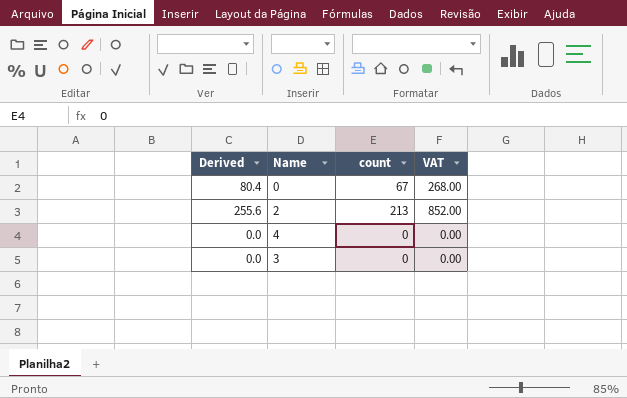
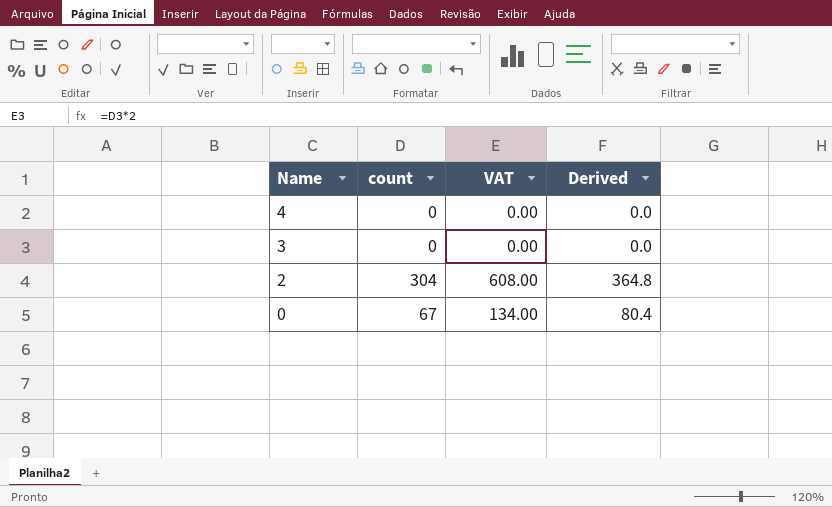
row order: none -> Name descending
column VAT | formula: [count] * 4 -> [count] * 2
column Derived | position: 1 -> 4
2 | count: 213 -> 304
2 | Derived: 255.6 -> 364.8

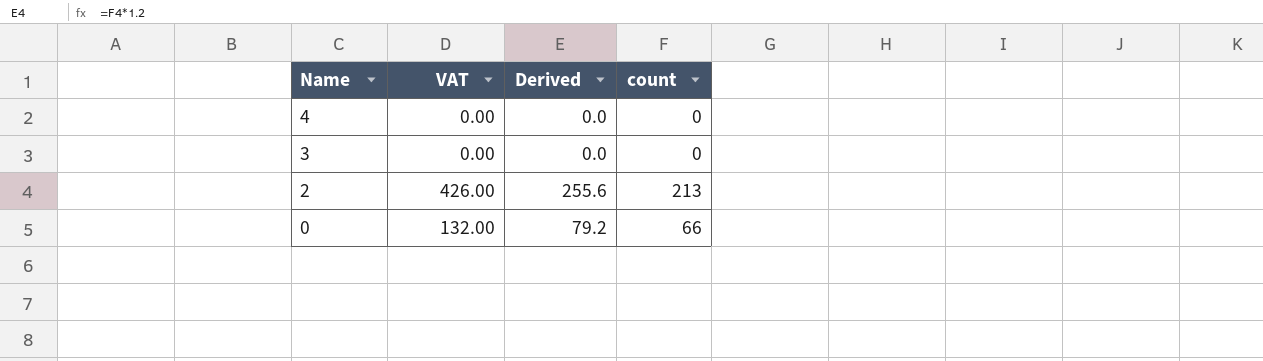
column count | position: 2 -> 4
2 | VAT: 608.00 -> 426.00
2 | Derived: 364.8 -> 255.6
2 | count: 304 -> 213
0 | VAT: 134.00 -> 132.00
0 | Derived: 80.4 -> 79.2
0 | count: 67 -> 66

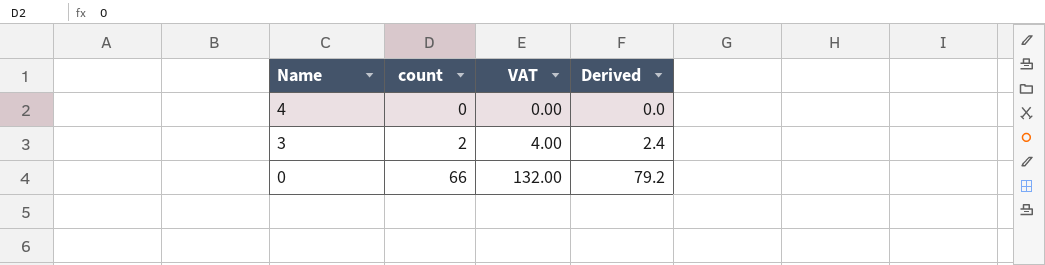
column count | position: 4 -> 2
row 2: 426.00 | 255.6 | 213 -> none
3 | count: 0 -> 2
3 | VAT: 0.00 -> 4.00
3 | Derived: 0.0 -> 2.4

